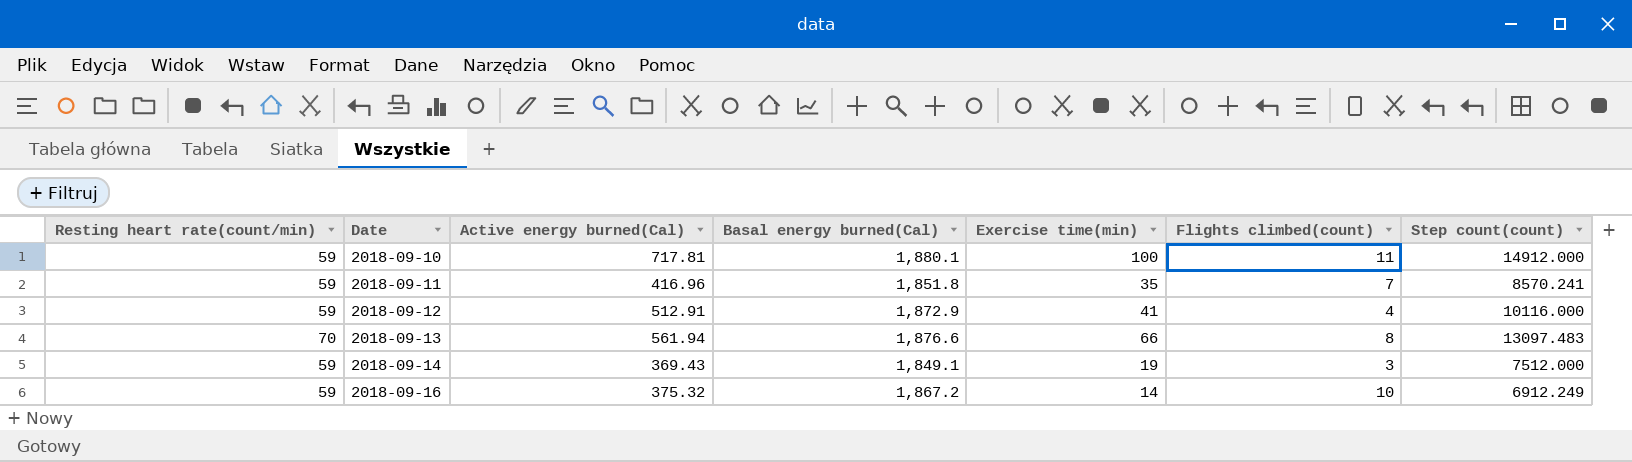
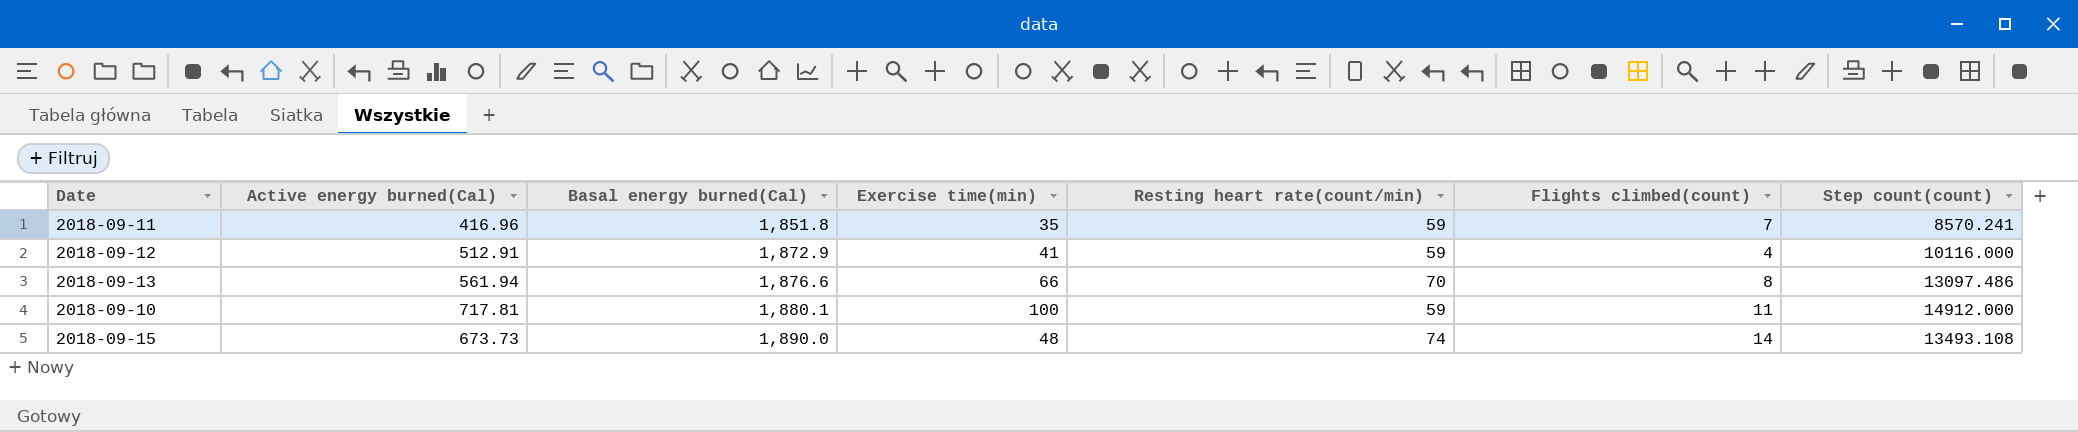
row order: Date ascending -> Basal energy burned(Cal) ascending
column Resting heart rate(count/min) | position: 1 -> 5
row 2018-09-14: 59 | 369.43 | 1,849.1 | 19 | 3 | 7512.000 -> none
row 2018-09-16: 59 | 375.32 | 1,867.2 | 14 | 10 | 6912.249 -> none
2018-09-13 | Step count(count): 13097.483 -> 13097.486
row 2018-09-15: none -> 673.73 | 1,890.0 | 48 | 74 | 14 | 13493.108

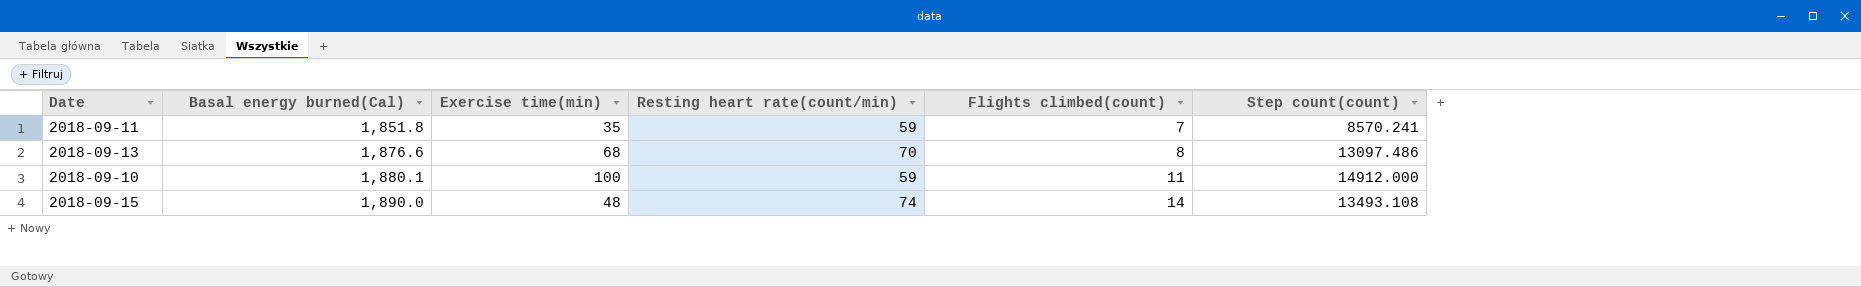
column Active energy burned(Cal) | position: 2 -> none
row 2018-09-12: 512.91 | 1,872.9 | 41 | 59 | 4 | 10116.000 -> none
2018-09-13 | Exercise time(min): 66 -> 68

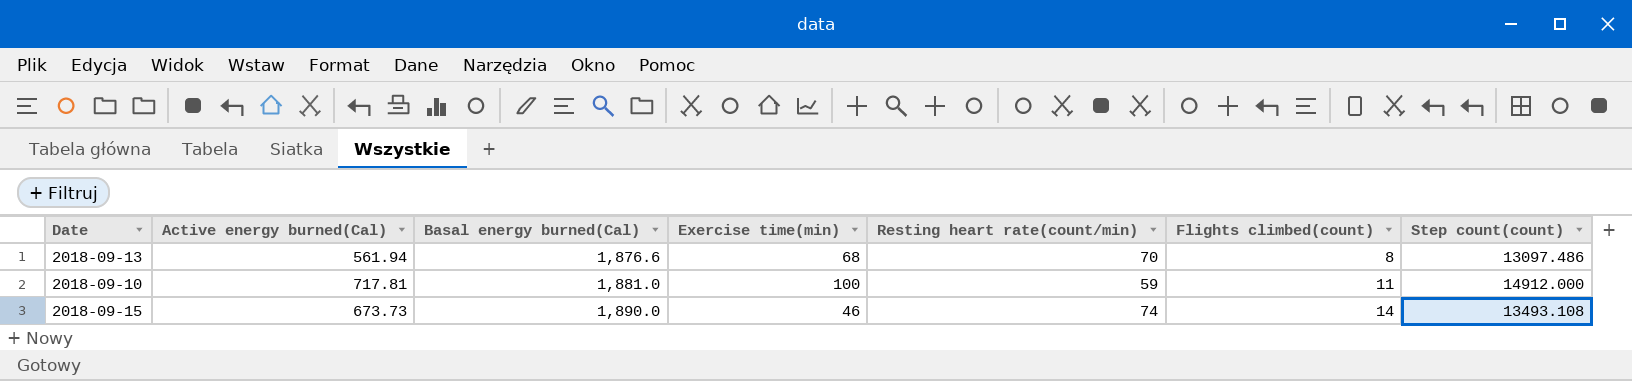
column Active energy burned(Cal) | position: none -> 2
row 2018-09-11: 1,851.8 | 35 | 59 | 7 | 8570.241 -> none
2018-09-10 | Basal energy burned(Cal): 1,880.1 -> 1,881.0
2018-09-15 | Exercise time(min): 48 -> 46

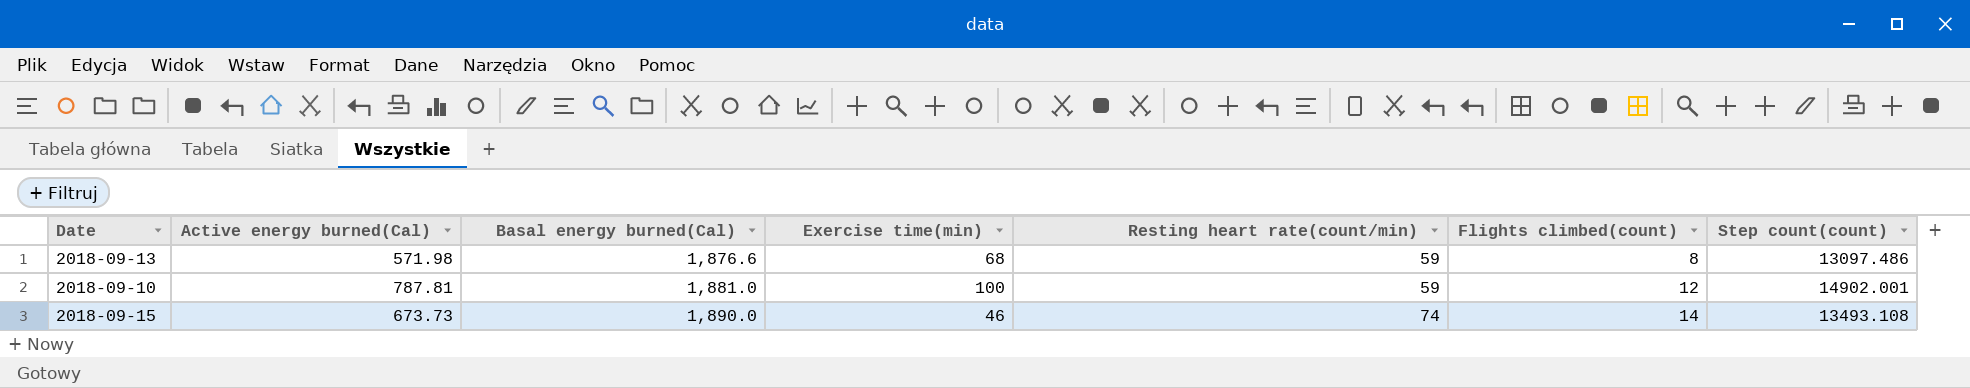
2018-09-13 | Active energy burned(Cal): 561.94 -> 571.98
2018-09-13 | Resting heart rate(count/min): 70 -> 59
2018-09-10 | Active energy burned(Cal): 717.81 -> 787.81
2018-09-10 | Flights climbed(count): 11 -> 12
2018-09-10 | Step count(count): 14912.000 -> 14902.001

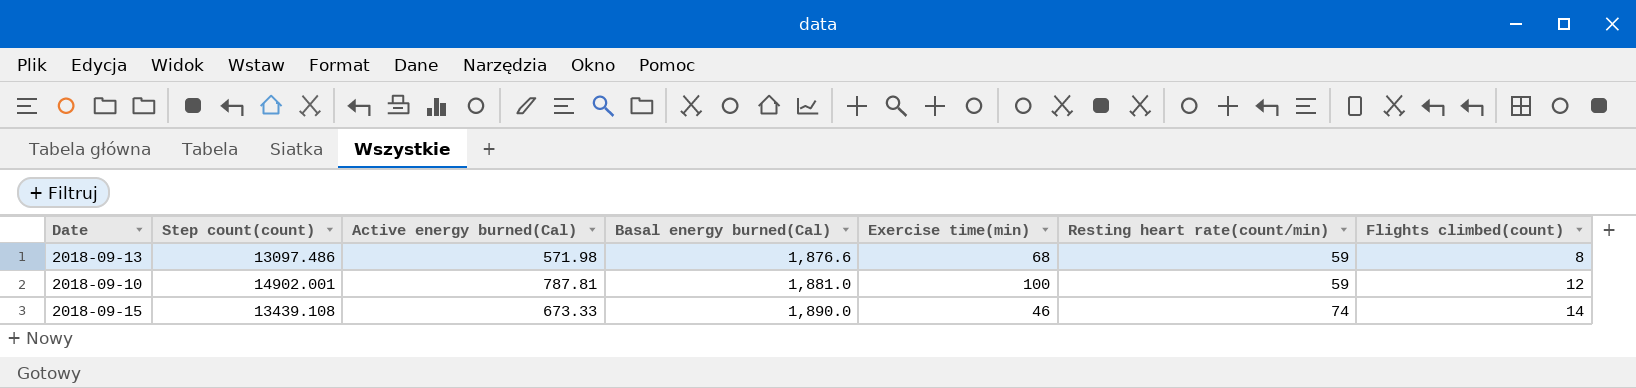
column Step count(count) | position: 7 -> 2
2018-09-15 | Step count(count): 13493.108 -> 13439.108
2018-09-15 | Active energy burned(Cal): 673.73 -> 673.33

